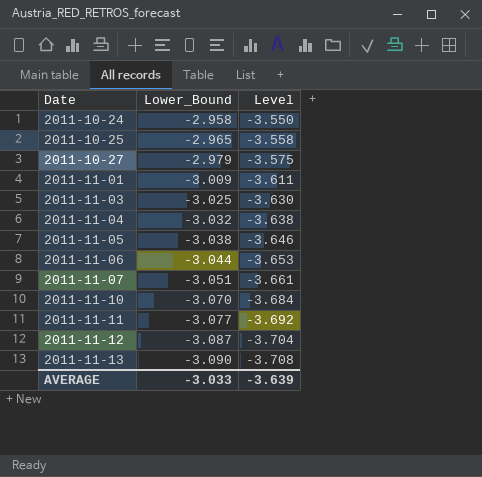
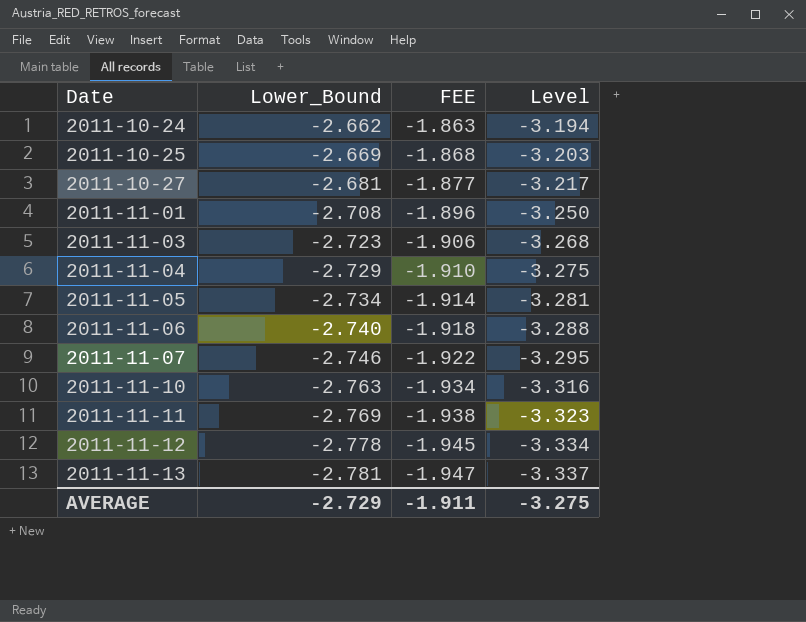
column FEE | formula: none -> [Lower_Bound] * 0.7
2011-10-24 | Lower_Bound: -2.958 -> -2.662
2011-10-24 | Level: -3.550 -> -3.194
2011-10-25 | Lower_Bound: -2.965 -> -2.669
2011-10-25 | Level: -3.558 -> -3.203
2011-10-27 | Lower_Bound: -2.979 -> -2.681
2011-10-27 | Level: -3.575 -> -3.217
2011-11-01 | Lower_Bound: -3.009 -> -2.708
2011-11-01 | Level: -3.611 -> -3.250
2011-11-03 | Lower_Bound: -3.025 -> -2.723
2011-11-03 | Level: -3.630 -> -3.268
2011-11-04 | Lower_Bound: -3.032 -> -2.729
2011-11-04 | Level: -3.638 -> -3.275
2011-11-05 | Lower_Bound: -3.038 -> -2.734
2011-11-05 | Level: -3.646 -> -3.281
2011-11-06 | Lower_Bound: -3.044 -> -2.740
2011-11-06 | Level: -3.653 -> -3.288
2011-11-07 | Lower_Bound: -3.051 -> -2.746
2011-11-07 | Level: -3.661 -> -3.295
2011-11-10 | Lower_Bound: -3.070 -> -2.763
2011-11-10 | Level: -3.684 -> -3.316
2011-11-11 | Lower_Bound: -3.077 -> -2.769
2011-11-11 | Level: -3.692 -> -3.323
2011-11-12 | Lower_Bound: -3.087 -> -2.778
2011-11-12 | Level: -3.704 -> -3.334
2011-11-13 | Lower_Bound: -3.090 -> -2.781
2011-11-13 | Level: -3.708 -> -3.337
AVERAGE | Lower_Bound: -3.033 -> -2.729
AVERAGE | Level: -3.639 -> -3.275

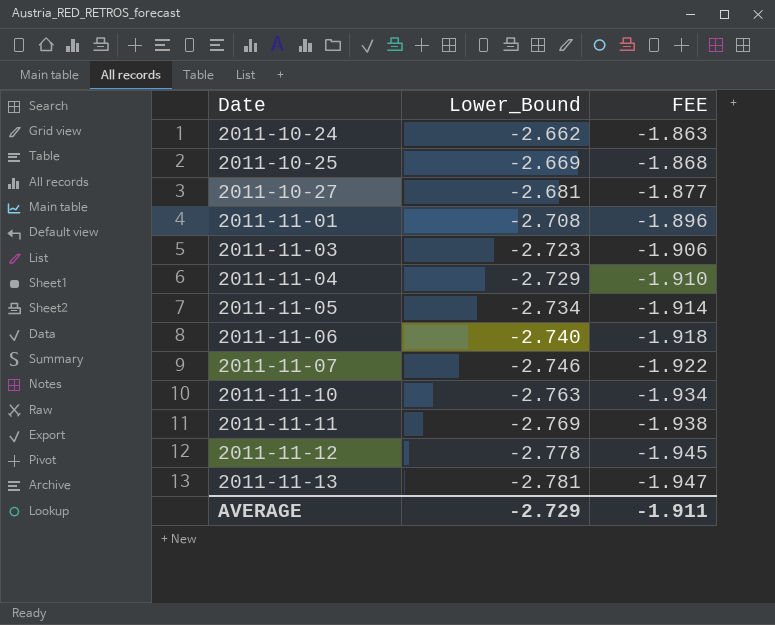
column Level | formula: [Lower_Bound] * 1.2 -> none

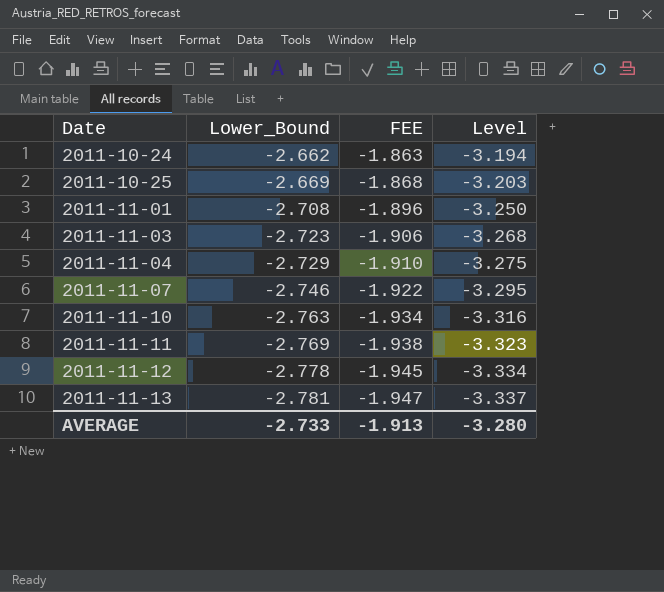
column Level | formula: none -> [Lower_Bound] * 1.2
row 2011-10-27: -2.681 | -1.877 -> none
row 2011-11-05: -2.734 | -1.914 -> none
row 2011-11-06: -2.740 | -1.918 -> none
AVERAGE | Lower_Bound: -2.729 -> -2.733
AVERAGE | FEE: -1.911 -> -1.913

